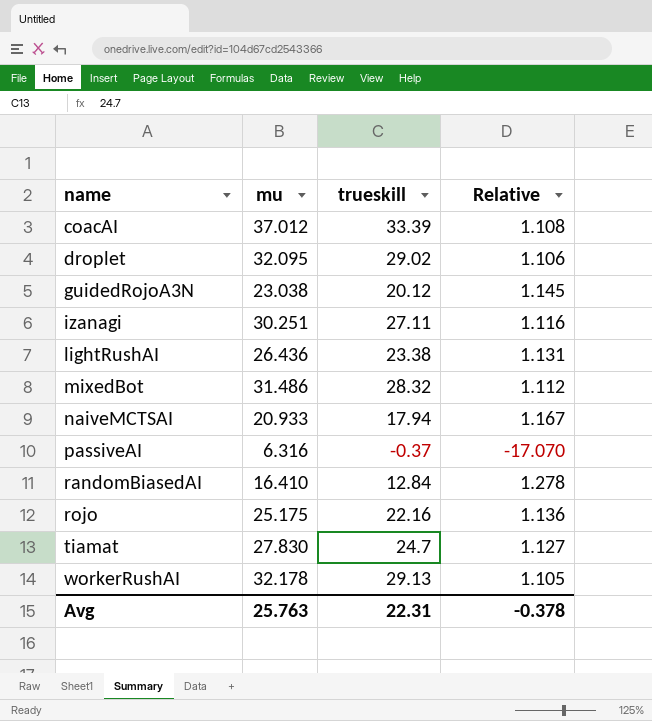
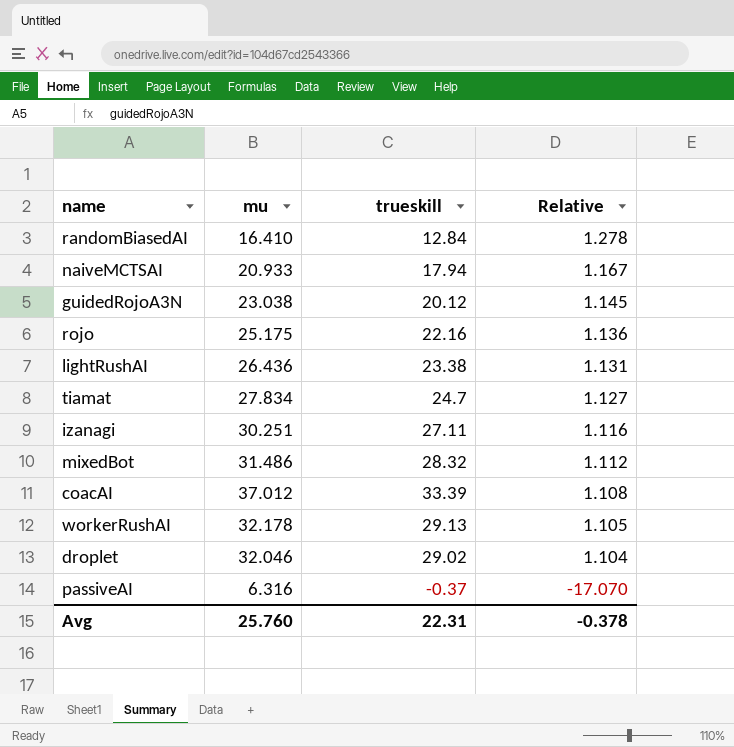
row order: name ascending -> Relative descending
tiamat | mu: 27.830 -> 27.834
droplet | mu: 32.095 -> 32.046
droplet | Relative: 1.106 -> 1.104
Avg | mu: 25.763 -> 25.760

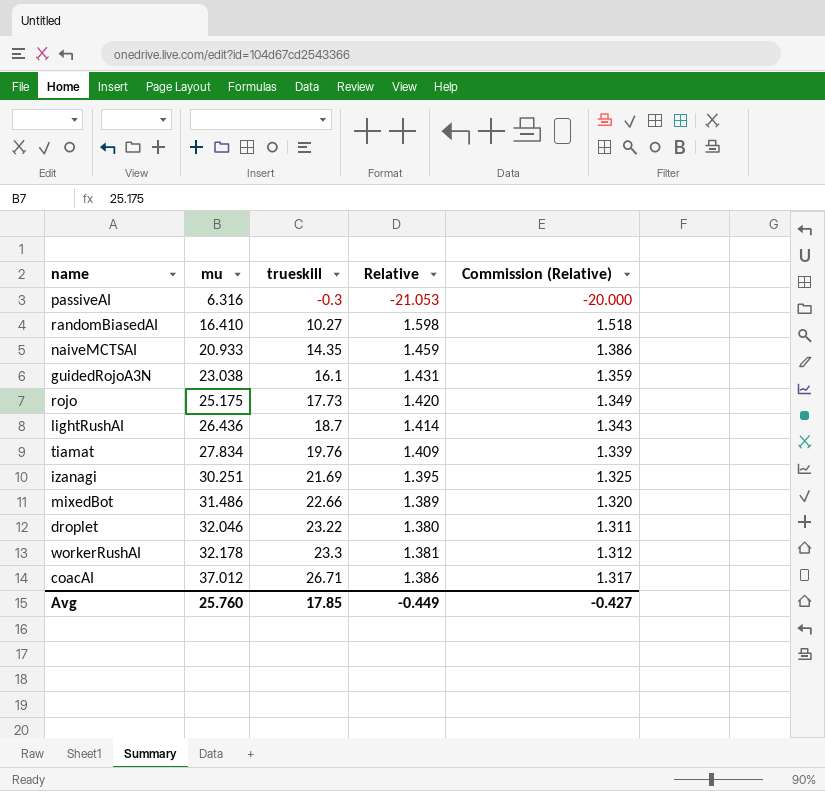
row order: Relative descending -> mu ascending
column Commission (Relative) | formula: none -> [Relative] * 0.95
passiveAI | trueskill: -0.37 -> -0.3
passiveAI | Relative: -17.070 -> -21.053
randomBiasedAI | trueskill: 12.84 -> 10.27
randomBiasedAI | Relative: 1.278 -> 1.598
naiveMCTSAI | trueskill: 17.94 -> 14.35
naiveMCTSAI | Relative: 1.167 -> 1.459
guidedRojoA3N | trueskill: 20.12 -> 16.1
guidedRojoA3N | Relative: 1.145 -> 1.431
rojo | trueskill: 22.16 -> 17.73
rojo | Relative: 1.136 -> 1.420
lightRushAI | trueskill: 23.38 -> 18.7
lightRushAI | Relative: 1.131 -> 1.414
tiamat | trueskill: 24.7 -> 19.76
tiamat | Relative: 1.127 -> 1.409
izanagi | trueskill: 27.11 -> 21.69
izanagi | Relative: 1.116 -> 1.395
mixedBot | trueskill: 28.32 -> 22.66
mixedBot | Relative: 1.112 -> 1.389
droplet | trueskill: 29.02 -> 23.22
droplet | Relative: 1.104 -> 1.380
workerRushAI | trueskill: 29.13 -> 23.3
workerRushAI | Relative: 1.105 -> 1.381
coacAI | trueskill: 33.39 -> 26.71
coacAI | Relative: 1.108 -> 1.386
Avg | trueskill: 22.31 -> 17.85
Avg | Relative: -0.378 -> -0.449

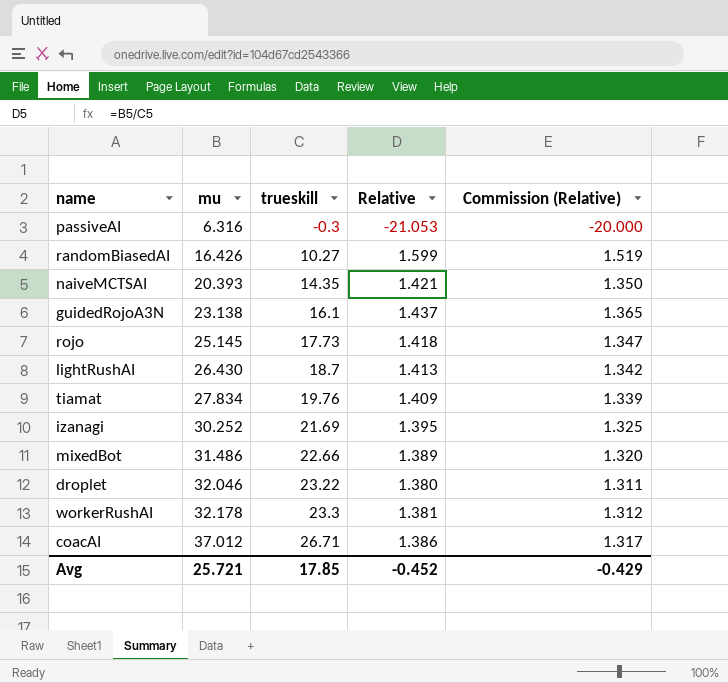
randomBiasedAI | mu: 16.410 -> 16.426
randomBiasedAI | Relative: 1.598 -> 1.599
randomBiasedAI | Commission (Relative): 1.518 -> 1.519
naiveMCTSAI | mu: 20.933 -> 20.393
naiveMCTSAI | Relative: 1.459 -> 1.421
naiveMCTSAI | Commission (Relative): 1.386 -> 1.350
guidedRojoA3N | mu: 23.038 -> 23.138
guidedRojoA3N | Relative: 1.431 -> 1.437
guidedRojoA3N | Commission (Relative): 1.359 -> 1.365
rojo | mu: 25.175 -> 25.145
rojo | Relative: 1.420 -> 1.418
rojo | Commission (Relative): 1.349 -> 1.347
lightRushAI | mu: 26.436 -> 26.430
lightRushAI | Relative: 1.414 -> 1.413
lightRushAI | Commission (Relative): 1.343 -> 1.342
izanagi | mu: 30.251 -> 30.252
Avg | mu: 25.760 -> 25.721
Avg | Relative: -0.449 -> -0.452
Avg | Commission (Relative): -0.427 -> -0.429

